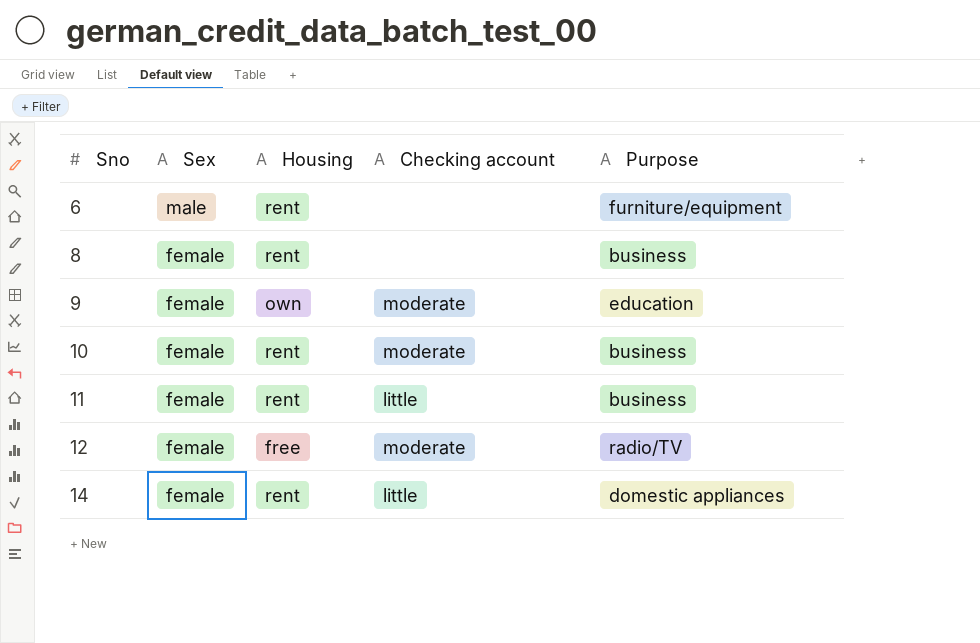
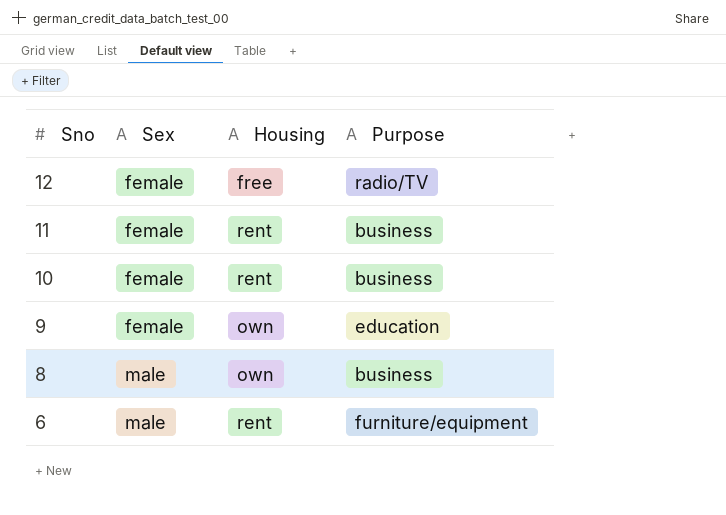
row order: Sno ascending -> Sno descending
column Checking account | position: 4 -> none
row 14: female | rent | little | domestic appliances -> none
8 | Sex: female -> male
8 | Housing: rent -> own

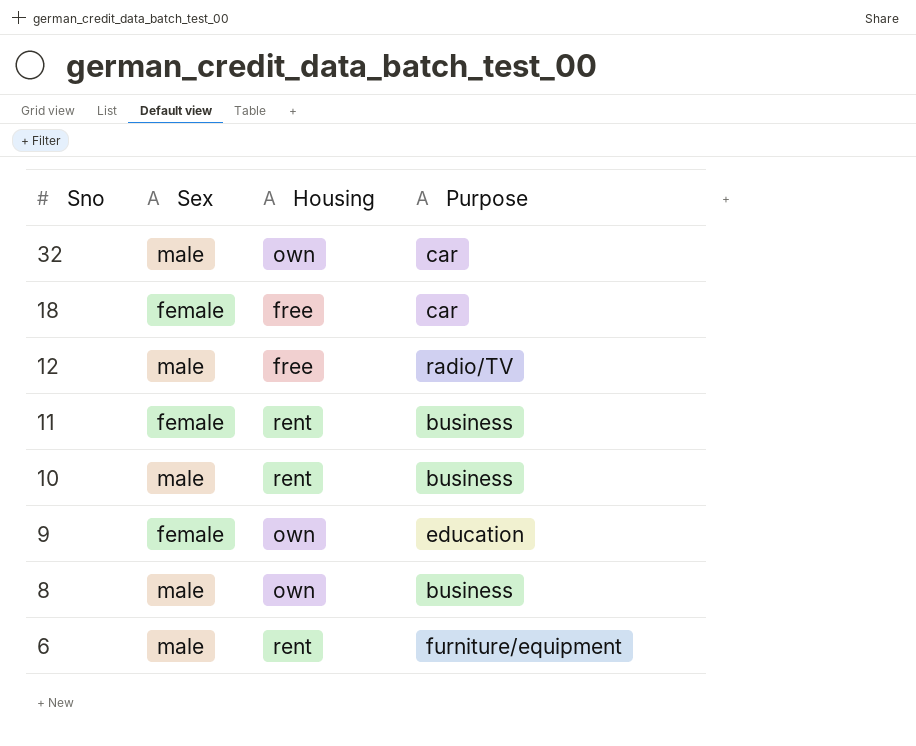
row 32: none -> male | own | car
row 18: none -> female | free | car
12 | Sex: female -> male
10 | Sex: female -> male

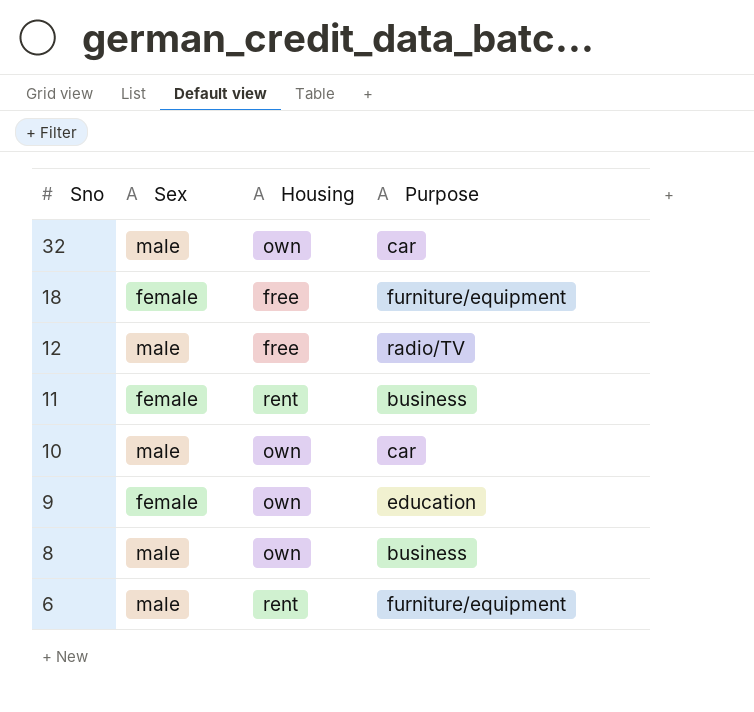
18 | Purpose: car -> furniture/equipment
10 | Housing: rent -> own
10 | Purpose: business -> car

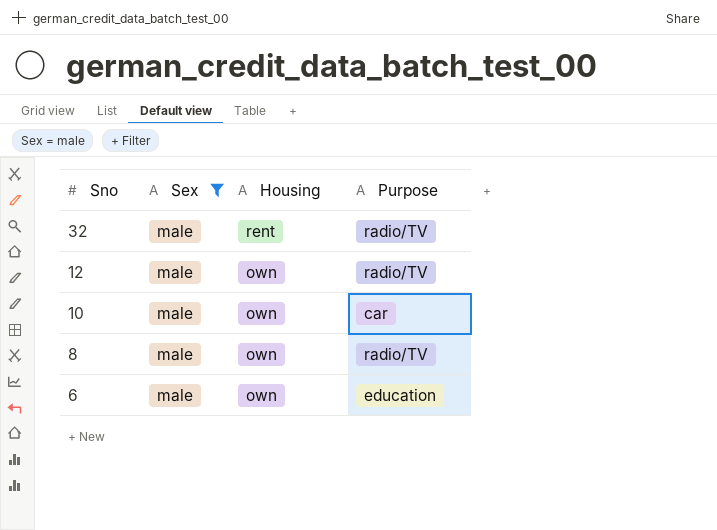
filter: none -> Sex = male
32 | Housing: own -> rent
32 | Purpose: car -> radio/TV
12 | Housing: free -> own
8 | Purpose: business -> radio/TV
6 | Housing: rent -> own
6 | Purpose: furniture/equipment -> education

